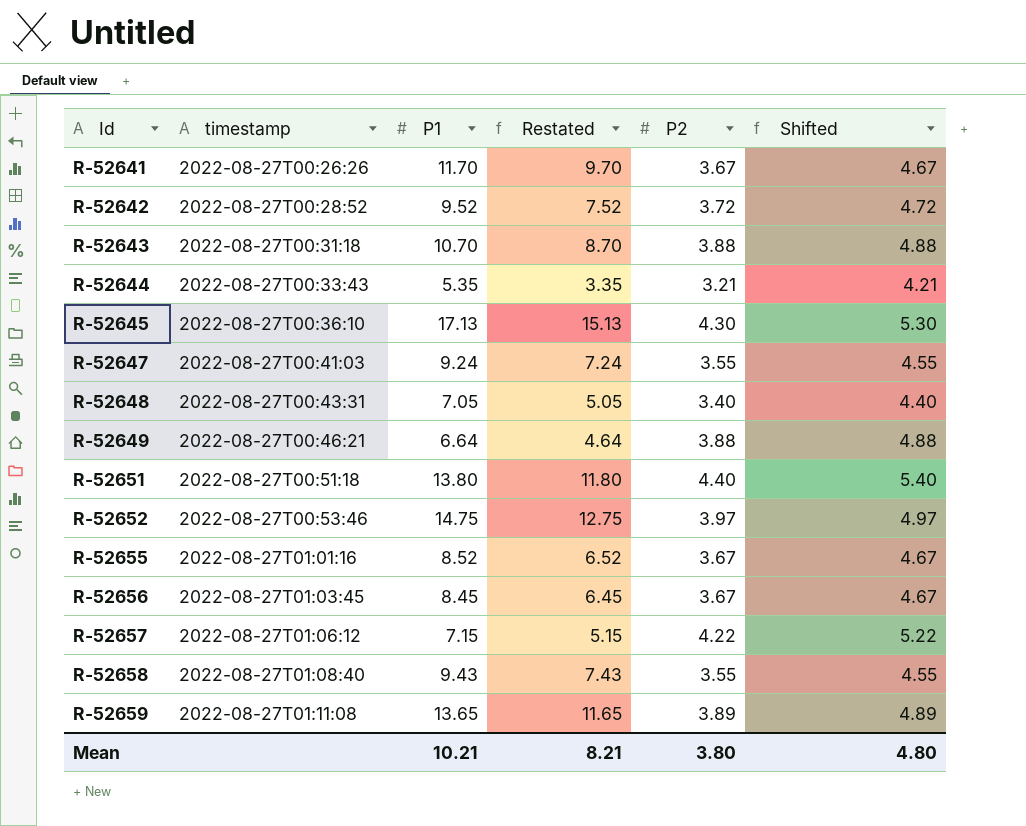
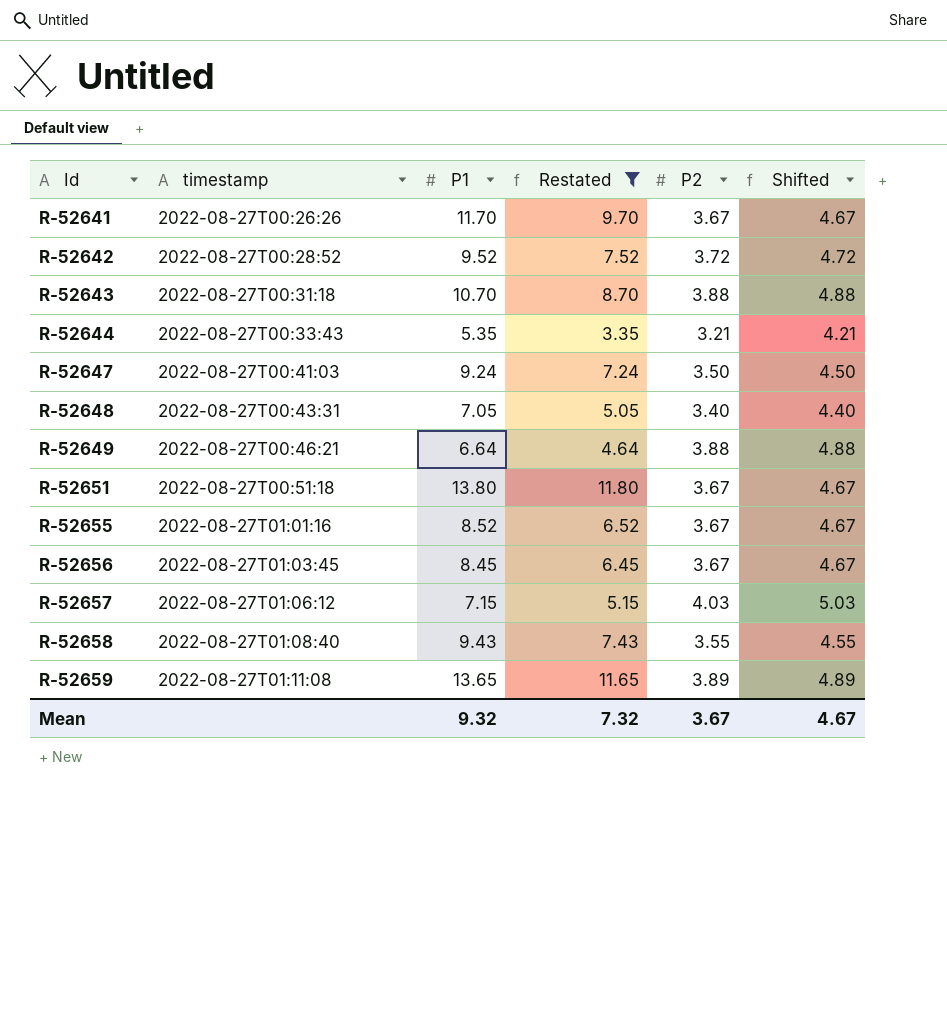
filter: none -> Restated <= 11.80
R-52647 | P2: 3.55 -> 3.50
R-52647 | Shifted: 4.55 -> 4.50
R-52651 | P2: 4.40 -> 3.67
R-52651 | Shifted: 5.40 -> 4.67
R-52657 | P2: 4.22 -> 4.03
R-52657 | Shifted: 5.22 -> 5.03
Mean | P1: 10.21 -> 9.32
Mean | Restated: 8.21 -> 7.32
Mean | P2: 3.80 -> 3.67
Mean | Shifted: 4.80 -> 4.67

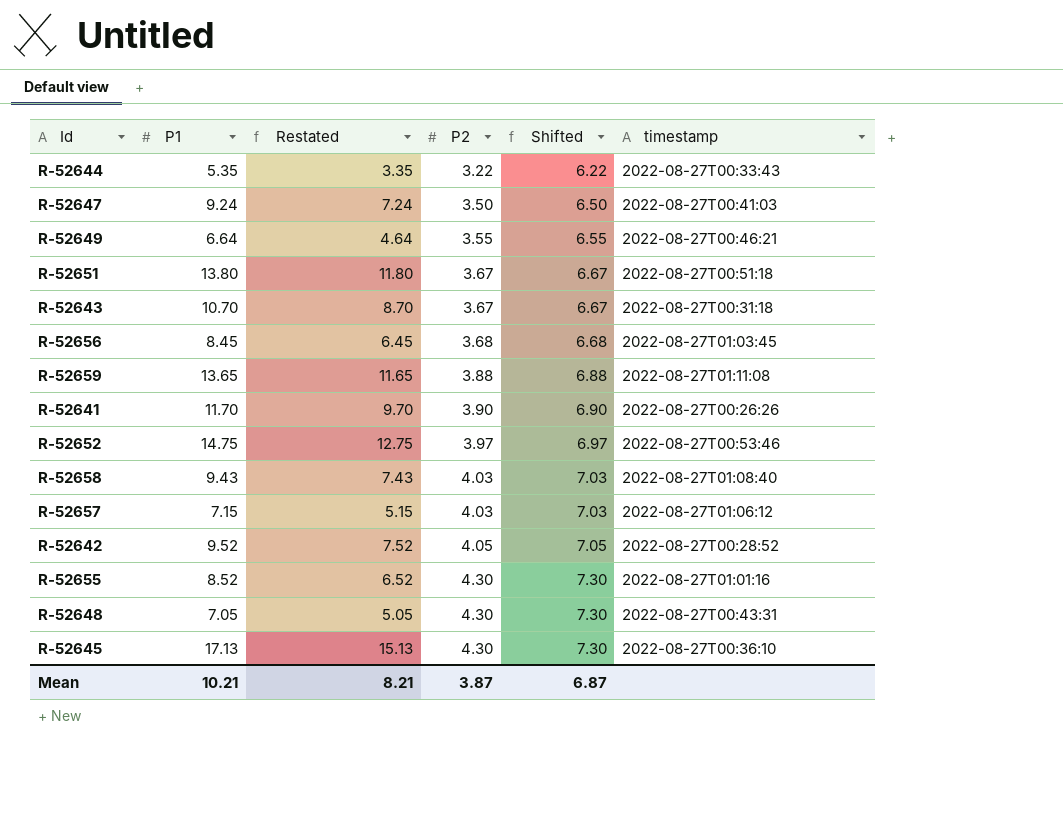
filter: Restated <= 11.80 -> none
row order: Id ascending -> P2 ascending
column Shifted | formula: [P2] + 1 -> [P2] + 3
column timestamp | position: 2 -> 6
R-52644 | P2: 3.21 -> 3.22
R-52649 | P2: 3.88 -> 3.55
R-52643 | P2: 3.88 -> 3.67
R-52656 | P2: 3.67 -> 3.68
R-52659 | P2: 3.89 -> 3.88
R-52641 | P2: 3.67 -> 3.90
R-52658 | P2: 3.55 -> 4.03
R-52642 | P2: 3.72 -> 4.05
R-52655 | P2: 3.67 -> 4.30
R-52648 | P2: 3.40 -> 4.30
Mean | P1: 9.32 -> 10.21
Mean | Restated: 7.32 -> 8.21
Mean | P2: 3.67 -> 3.87
Mean | Shifted: 4.67 -> 6.87

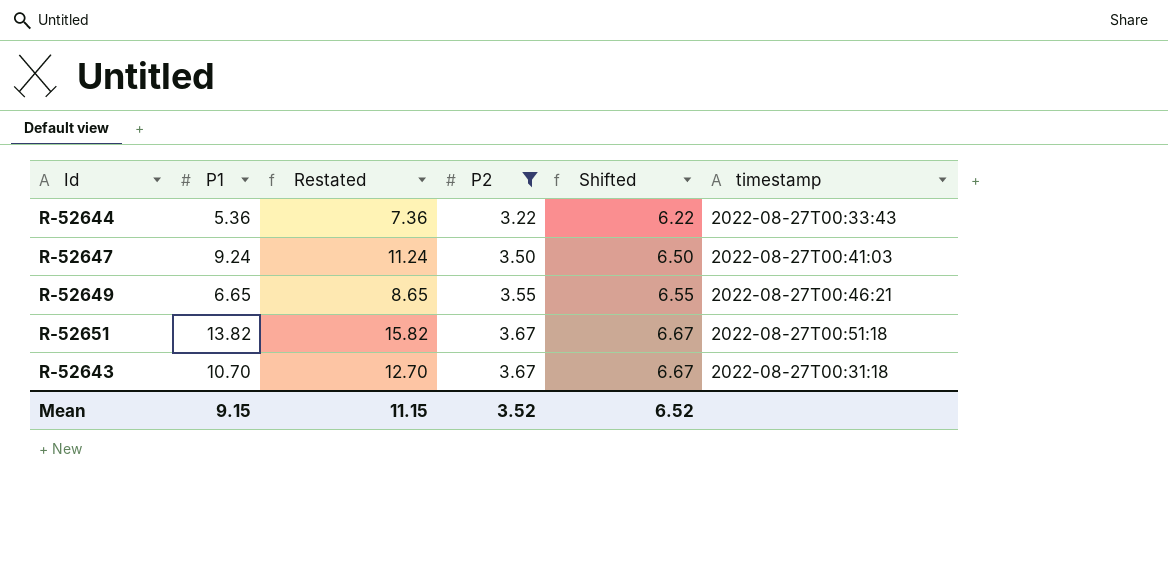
filter: none -> P2 <= 3.67
column Restated | formula: [P1] - 2 -> [P1] + 2
R-52644 | P1: 5.35 -> 5.36
R-52649 | P1: 6.64 -> 6.65
R-52651 | P1: 13.80 -> 13.82
Mean | P1: 10.21 -> 9.15
Mean | Restated: 8.21 -> 11.15
Mean | P2: 3.87 -> 3.52
Mean | Shifted: 6.87 -> 6.52

